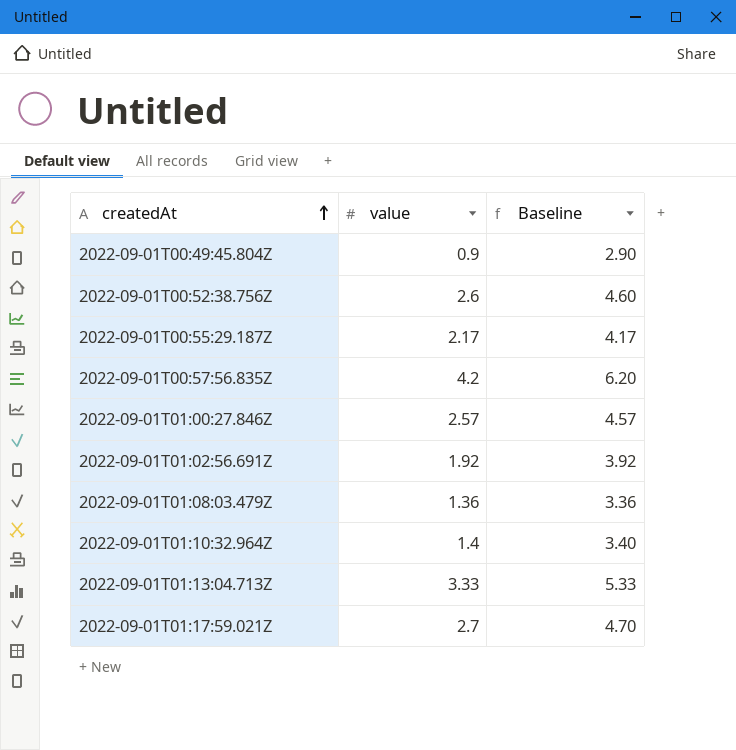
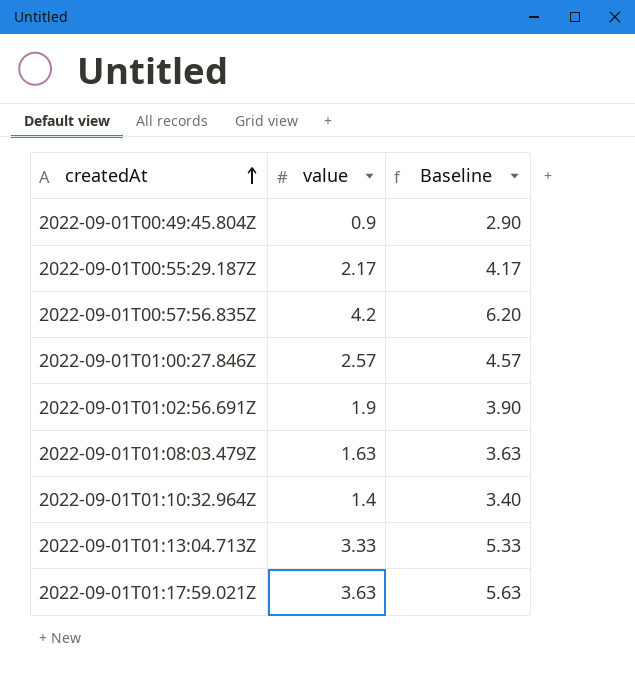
row 2022-09-01T00:52:38.756Z: 2.6 | 4.60 -> none
2022-09-01T01:02:56.691Z | value: 1.92 -> 1.9
2022-09-01T01:02:56.691Z | Baseline: 3.92 -> 3.90
2022-09-01T01:08:03.479Z | value: 1.36 -> 1.63
2022-09-01T01:08:03.479Z | Baseline: 3.36 -> 3.63
2022-09-01T01:17:59.021Z | value: 2.7 -> 3.63
2022-09-01T01:17:59.021Z | Baseline: 4.70 -> 5.63

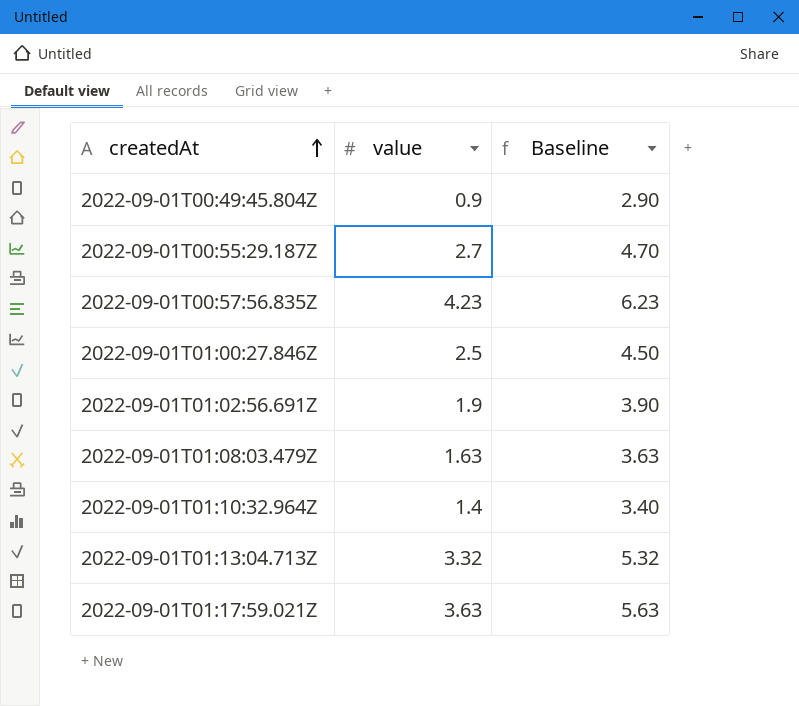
2022-09-01T00:55:29.187Z | value: 2.17 -> 2.7
2022-09-01T00:55:29.187Z | Baseline: 4.17 -> 4.70
2022-09-01T00:57:56.835Z | value: 4.2 -> 4.23
2022-09-01T00:57:56.835Z | Baseline: 6.20 -> 6.23
2022-09-01T01:00:27.846Z | value: 2.57 -> 2.5
2022-09-01T01:00:27.846Z | Baseline: 4.57 -> 4.50
2022-09-01T01:13:04.713Z | value: 3.33 -> 3.32
2022-09-01T01:13:04.713Z | Baseline: 5.33 -> 5.32

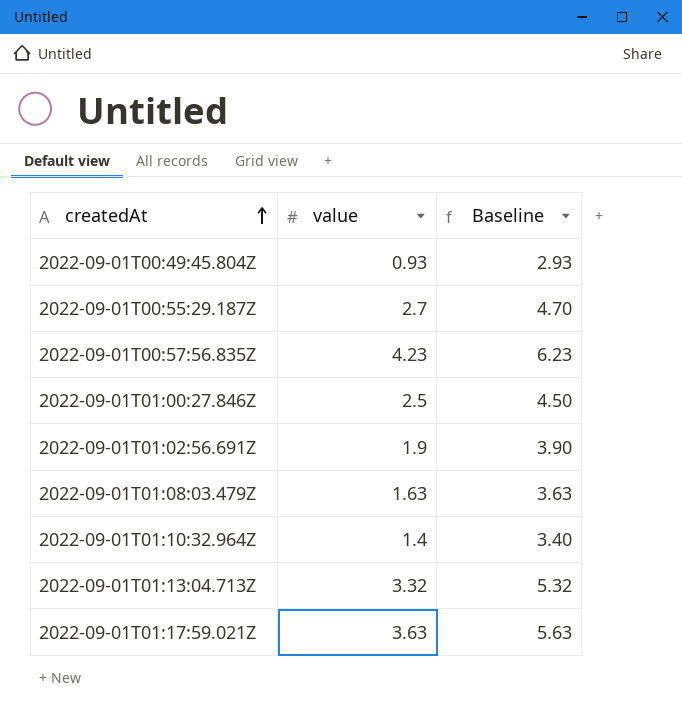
2022-09-01T00:49:45.804Z | value: 0.9 -> 0.93
2022-09-01T00:49:45.804Z | Baseline: 2.90 -> 2.93

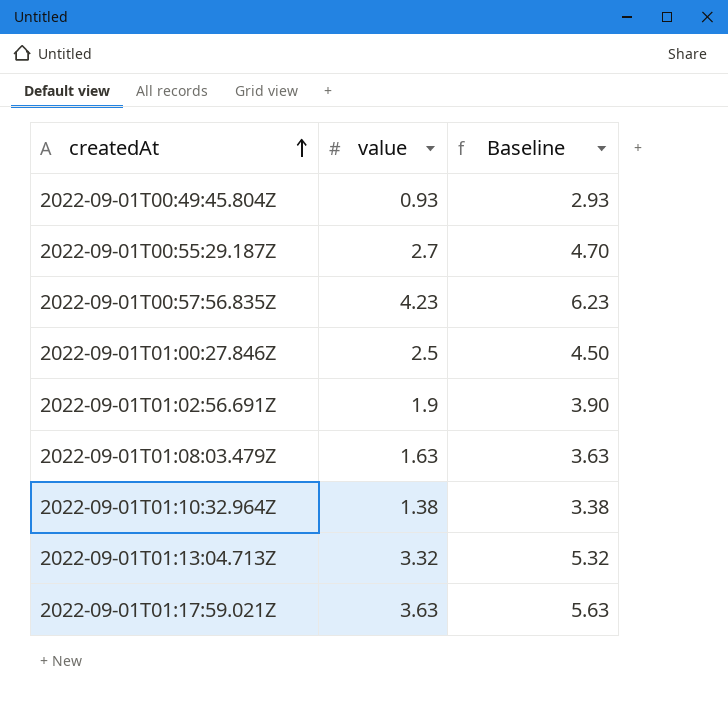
2022-09-01T01:10:32.964Z | value: 1.4 -> 1.38
2022-09-01T01:10:32.964Z | Baseline: 3.40 -> 3.38

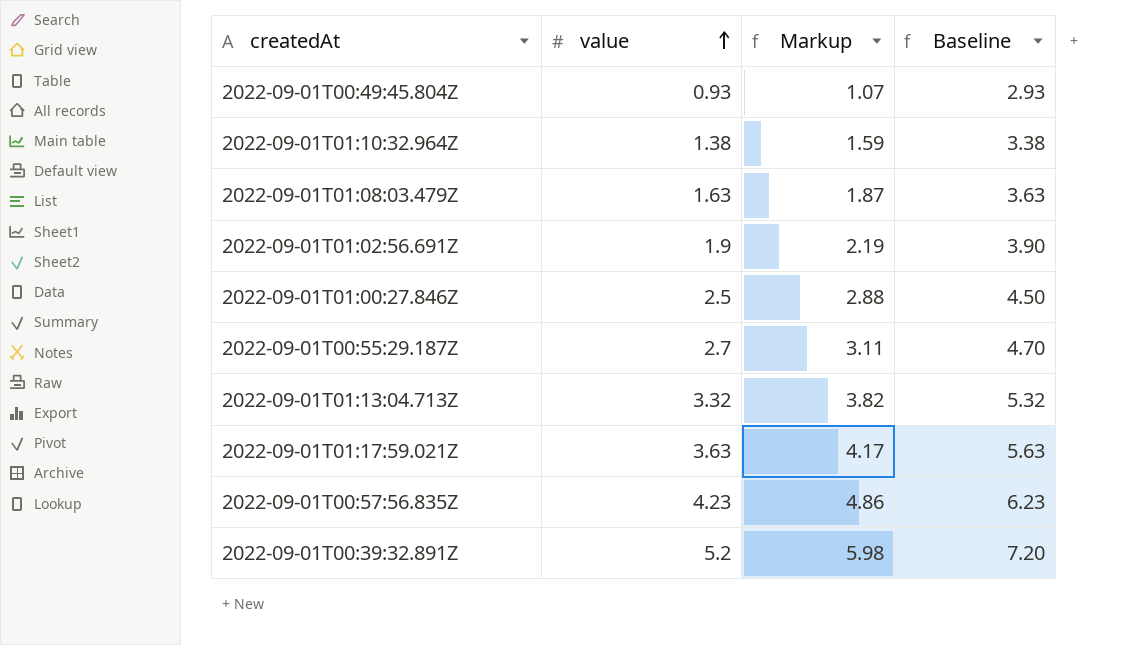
row order: createdAt ascending -> value ascending
column Markup | formula: none -> [value] * 1.15
row 2022-09-01T00:39:32.891Z: none -> 5.2 | 5.98 | 7.20

